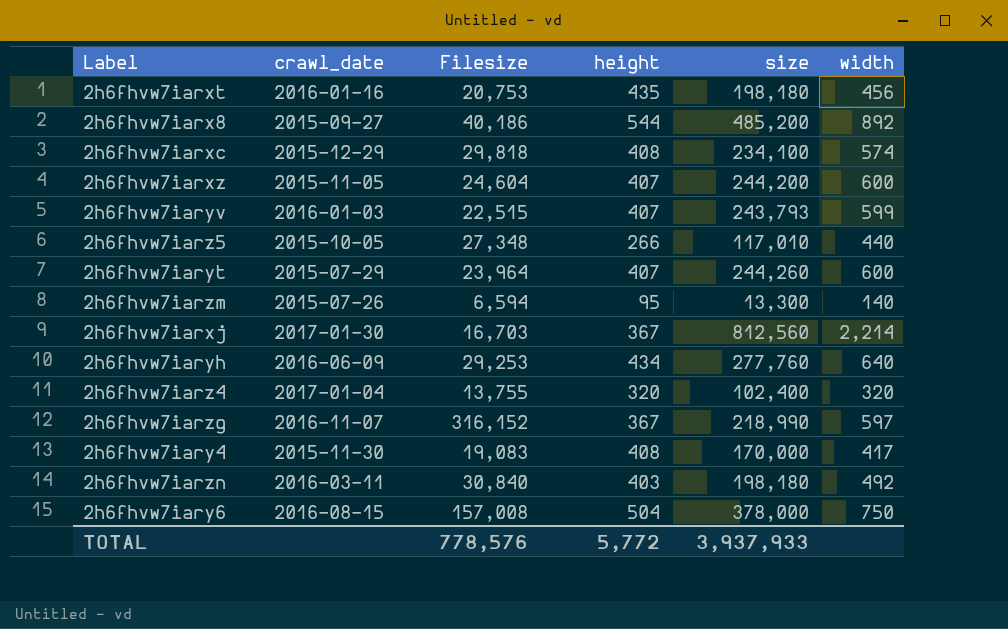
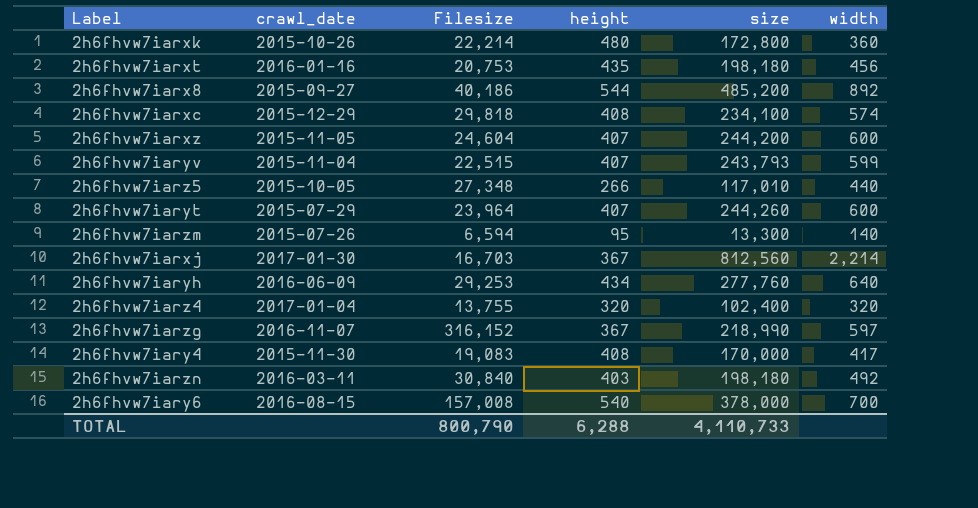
row 2h6fhvw7iarxk: none -> 2015-10-26 | 22,214 | 480 | 172,800 | 360
2h6fhvw7iaryv | crawl_date: 2016-01-03 -> 2015-11-04
2h6fhvw7iary6 | height: 504 -> 540
2h6fhvw7iary6 | width: 750 -> 700
TOTAL | Filesize: 778,576 -> 800,790
TOTAL | height: 5,772 -> 6,288
TOTAL | size: 3,937,933 -> 4,110,733

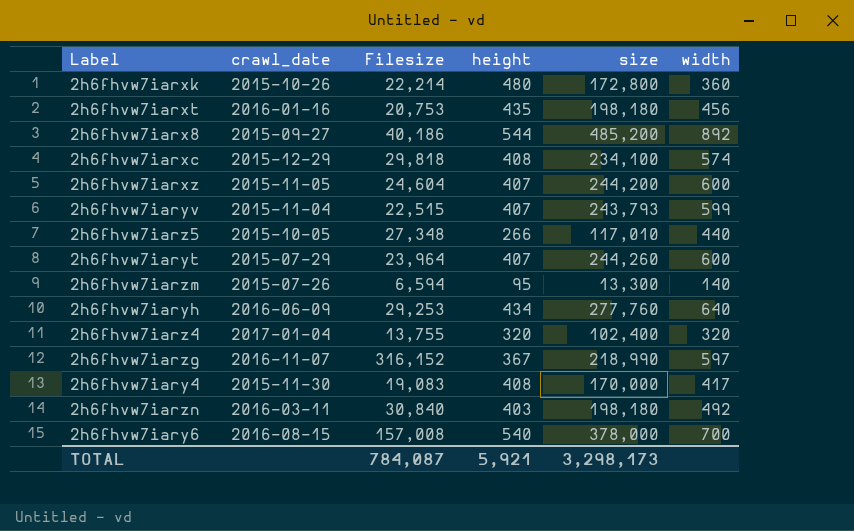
row 2h6fhvw7iarxj: 2017-01-30 | 16,703 | 367 | 812,560 | 2,214 -> none
TOTAL | Filesize: 800,790 -> 784,087
TOTAL | height: 6,288 -> 5,921
TOTAL | size: 4,110,733 -> 3,298,173

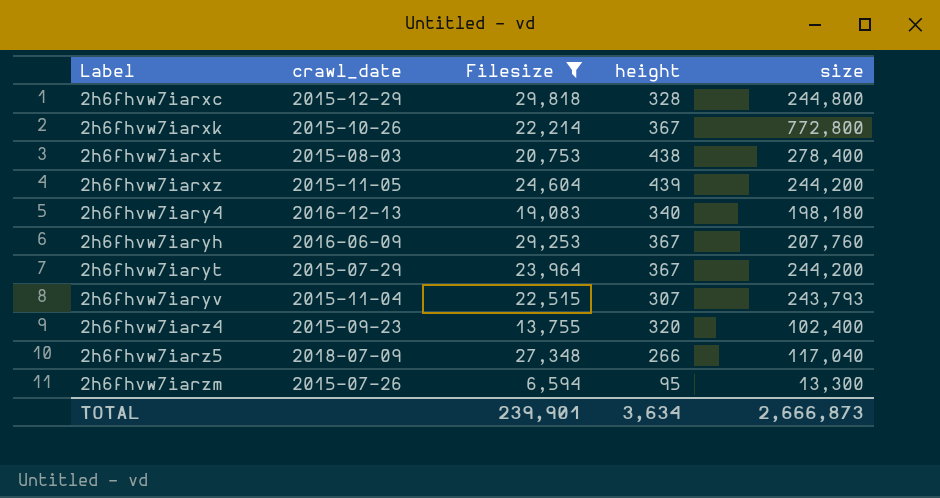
filter: none -> Filesize <= 29,818
row order: none -> Label ascending
column width | formula: [size] / [height] -> none
2h6fhvw7iarxc | height: 408 -> 328
2h6fhvw7iarxc | size: 234,100 -> 244,800
2h6fhvw7iarxk | height: 480 -> 367
2h6fhvw7iarxk | size: 172,800 -> 772,800
2h6fhvw7iarxt | crawl_date: 2016-01-16 -> 2015-08-03
2h6fhvw7iarxt | height: 435 -> 438
2h6fhvw7iarxt | size: 198,180 -> 278,400
2h6fhvw7iarxz | height: 407 -> 439
2h6fhvw7iary4 | crawl_date: 2015-11-30 -> 2016-12-13
2h6fhvw7iary4 | height: 408 -> 340
2h6fhvw7iary4 | size: 170,000 -> 198,180
2h6fhvw7iaryh | height: 434 -> 367
2h6fhvw7iaryh | size: 277,760 -> 207,760
2h6fhvw7iaryt | height: 407 -> 367
2h6fhvw7iaryt | size: 244,260 -> 244,200
2h6fhvw7iaryv | height: 407 -> 307
2h6fhvw7iarz4 | crawl_date: 2017-01-04 -> 2015-09-23
2h6fhvw7iarz5 | crawl_date: 2015-10-05 -> 2018-07-09
2h6fhvw7iarz5 | size: 117,010 -> 117,040
TOTAL | Filesize: 784,087 -> 239,901
TOTAL | height: 5,921 -> 3,634
TOTAL | size: 3,298,173 -> 2,666,873

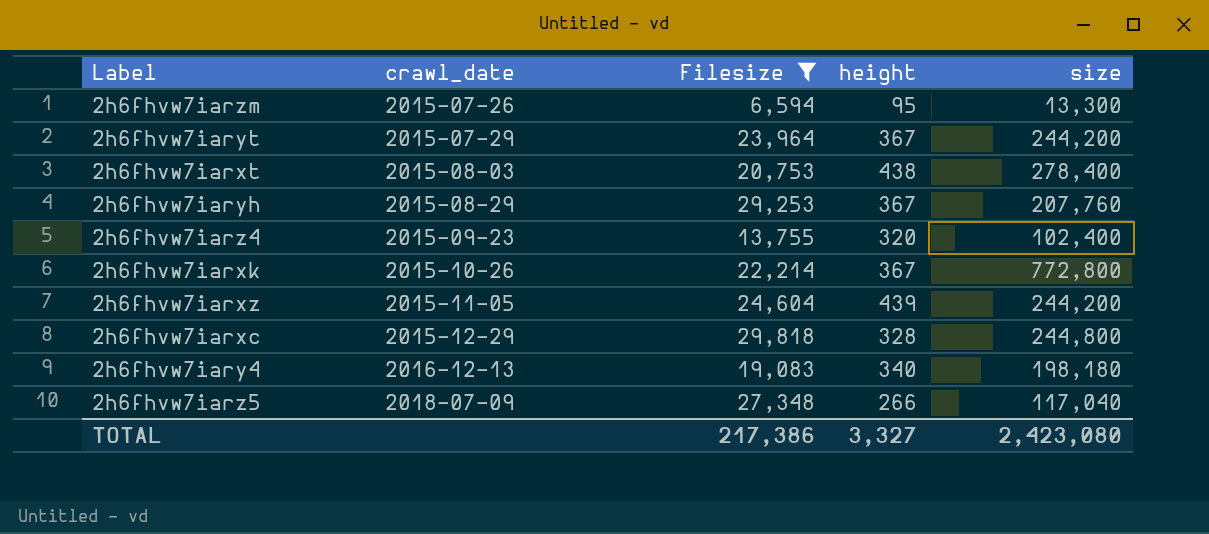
row order: Label ascending -> crawl_date ascending
row 2h6fhvw7iaryv: 2015-11-04 | 22,515 | 307 | 243,793 -> none
2h6fhvw7iaryh | crawl_date: 2016-06-09 -> 2015-08-29
TOTAL | Filesize: 239,901 -> 217,386
TOTAL | height: 3,634 -> 3,327
TOTAL | size: 2,666,873 -> 2,423,080

